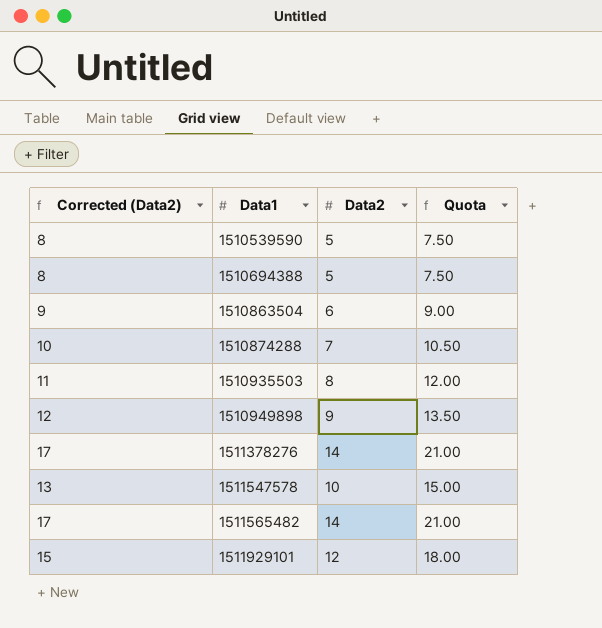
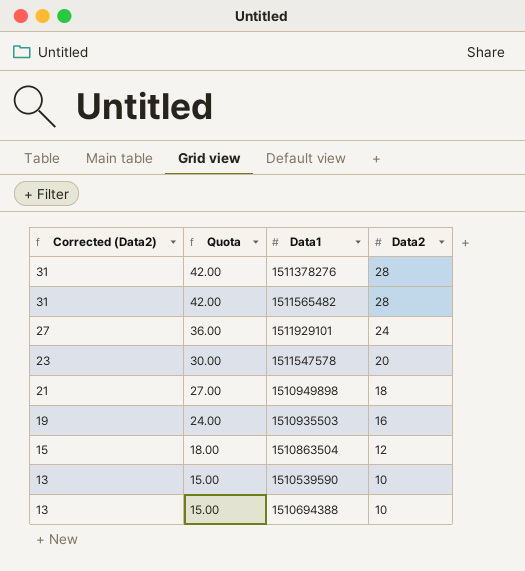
row order: Data1 ascending -> Corrected (Data2) descending
column Quota | position: 4 -> 2
row 1510874288: 10 | 7 | 10.50 -> none
1511378276 | Corrected (Data2): 17 -> 31
1511378276 | Quota: 21.00 -> 42.00
1511378276 | Data2: 14 -> 28
1511565482 | Corrected (Data2): 17 -> 31
1511565482 | Quota: 21.00 -> 42.00
1511565482 | Data2: 14 -> 28
1511929101 | Corrected (Data2): 15 -> 27
1511929101 | Quota: 18.00 -> 36.00
1511929101 | Data2: 12 -> 24
1511547578 | Corrected (Data2): 13 -> 23
1511547578 | Quota: 15.00 -> 30.00
1511547578 | Data2: 10 -> 20
1510949898 | Corrected (Data2): 12 -> 21
1510949898 | Quota: 13.50 -> 27.00
1510949898 | Data2: 9 -> 18
1510935503 | Corrected (Data2): 11 -> 19
1510935503 | Quota: 12.00 -> 24.00
1510935503 | Data2: 8 -> 16
1510863504 | Corrected (Data2): 9 -> 15
1510863504 | Quota: 9.00 -> 18.00
1510863504 | Data2: 6 -> 12
1510539590 | Corrected (Data2): 8 -> 13
1510539590 | Quota: 7.50 -> 15.00
1510539590 | Data2: 5 -> 10
1510694388 | Corrected (Data2): 8 -> 13
1510694388 | Quota: 7.50 -> 15.00
1510694388 | Data2: 5 -> 10

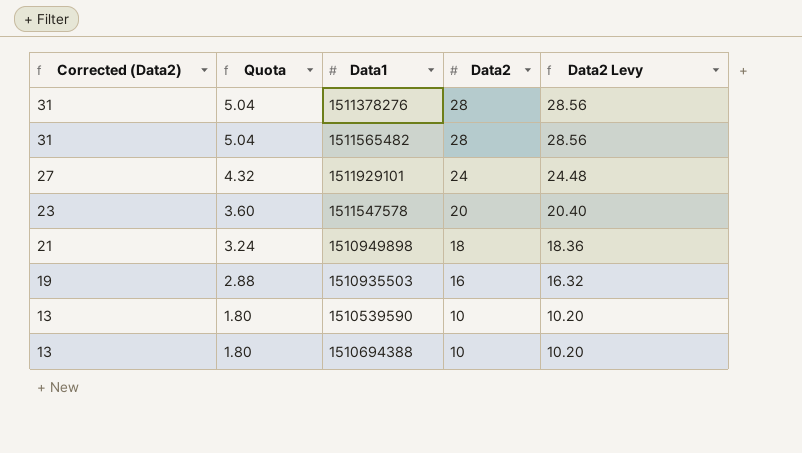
column Quota | formula: [Data2] * 1.5 -> [Data2] * 0.18
column Data2 Levy | formula: none -> [Data2] * 1.02
row 1510863504: 15 | 18.00 | 12 -> none

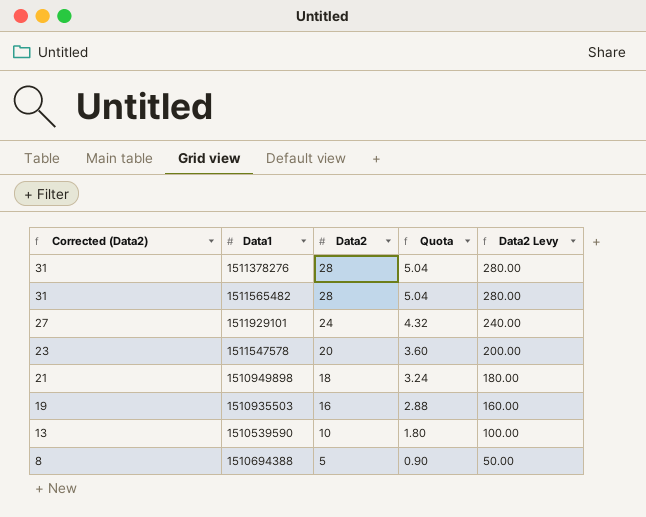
column Quota | position: 2 -> 4
column Data2 Levy | formula: [Data2] * 1.02 -> [Data2] * 10
1510694388 | Corrected (Data2): 13 -> 8
1510694388 | Data2: 10 -> 5
1510694388 | Quota: 1.80 -> 0.90

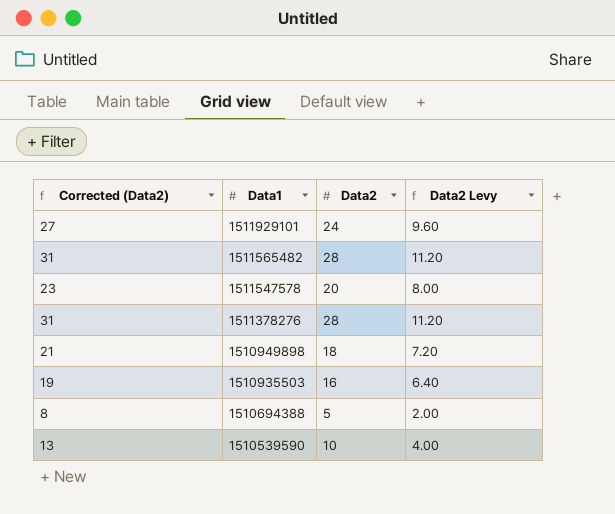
row order: Corrected (Data2) descending -> Data1 descending
column Quota | formula: [Data2] * 0.18 -> none
column Data2 Levy | formula: [Data2] * 10 -> [Data2] * 0.4

